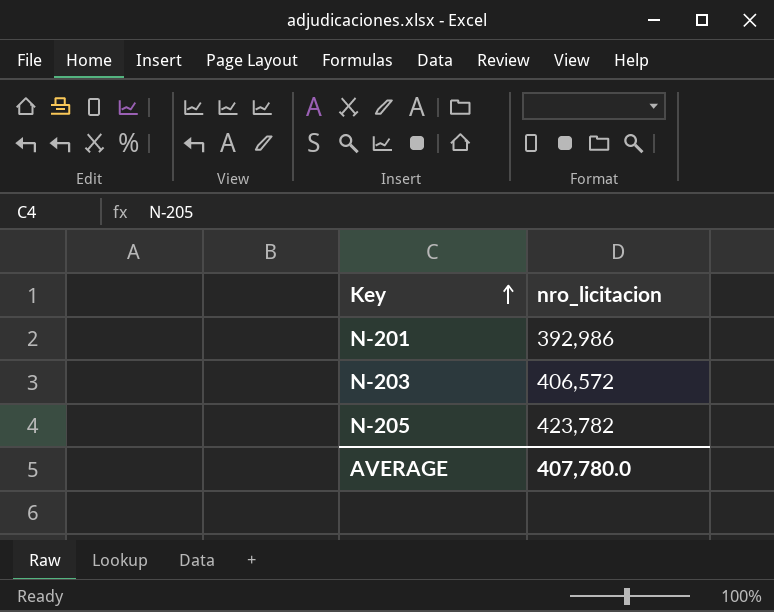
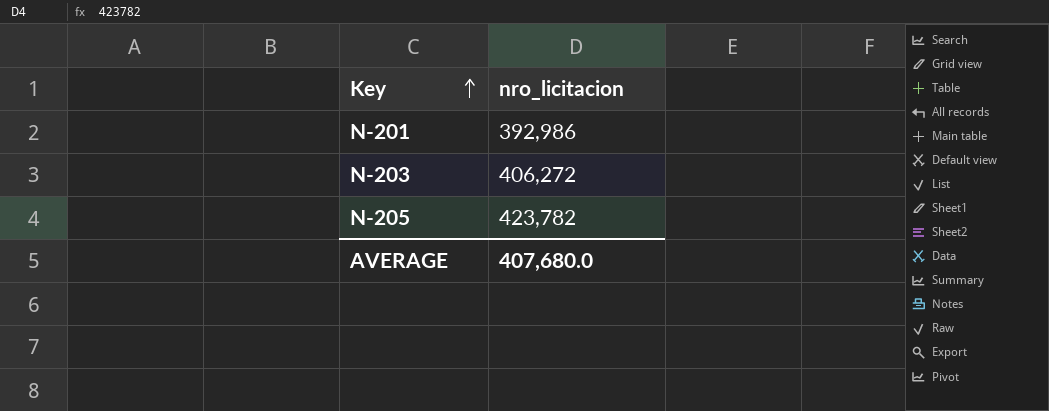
N-203 | nro_licitacion: 406,572 -> 406,272
AVERAGE | nro_licitacion: 407,780.0 -> 407,680.0

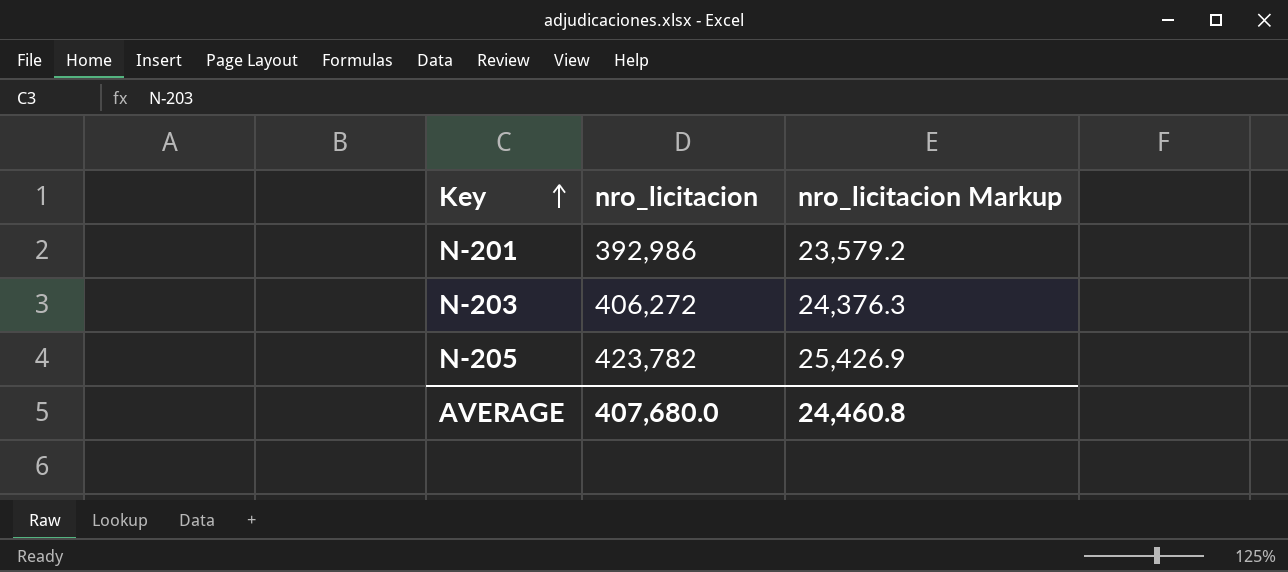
column nro_licitacion Markup | formula: none -> [nro_licitacion] * 0.06

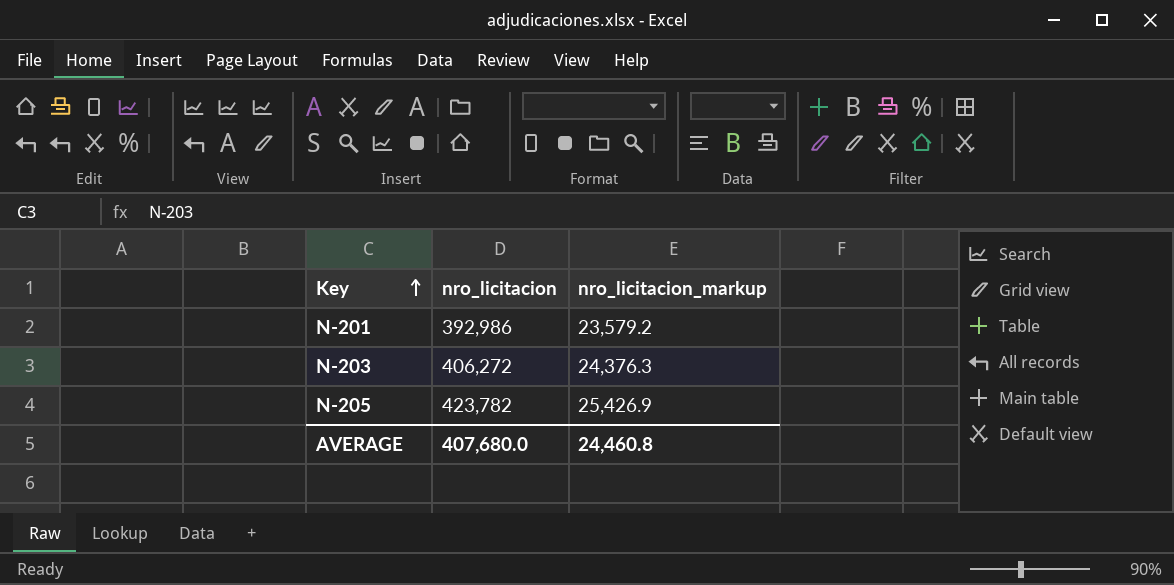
column name: nro_licitacion Markup -> nro_licitacion_markup

